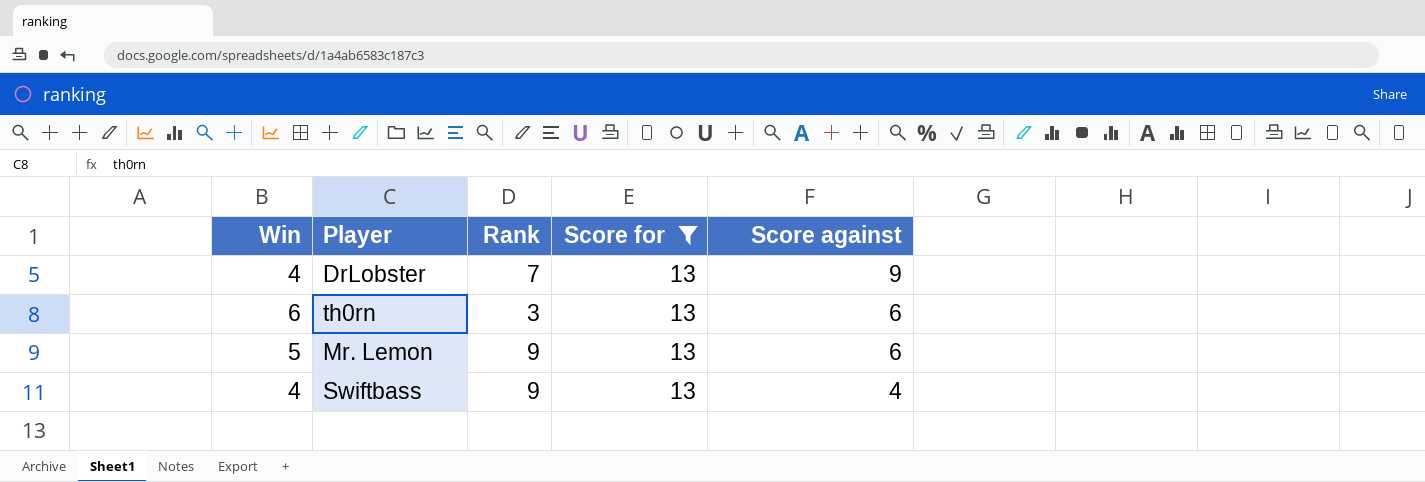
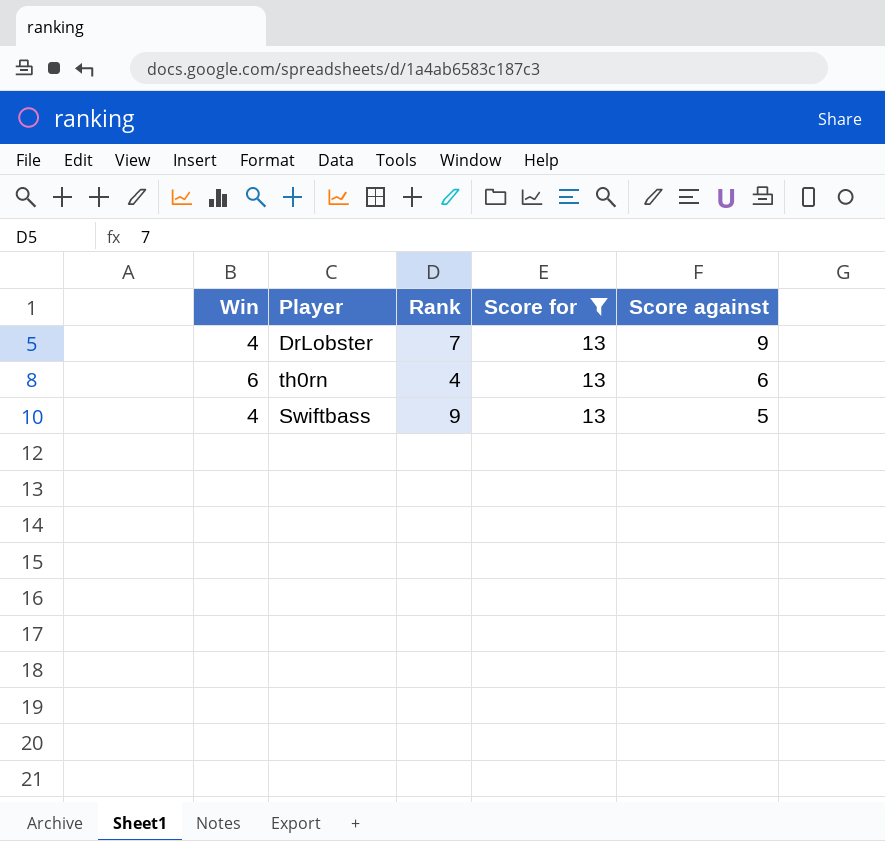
row Mr. Lemon: 5 | 9 | 13 | 6 -> none
th0rn | Rank: 3 -> 4
Swiftbass | Score against: 4 -> 5

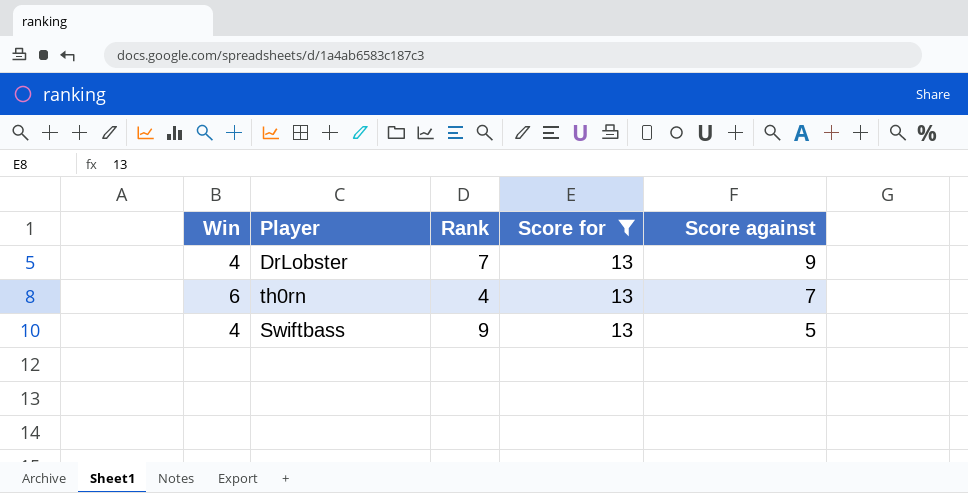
th0rn | Score against: 6 -> 7

